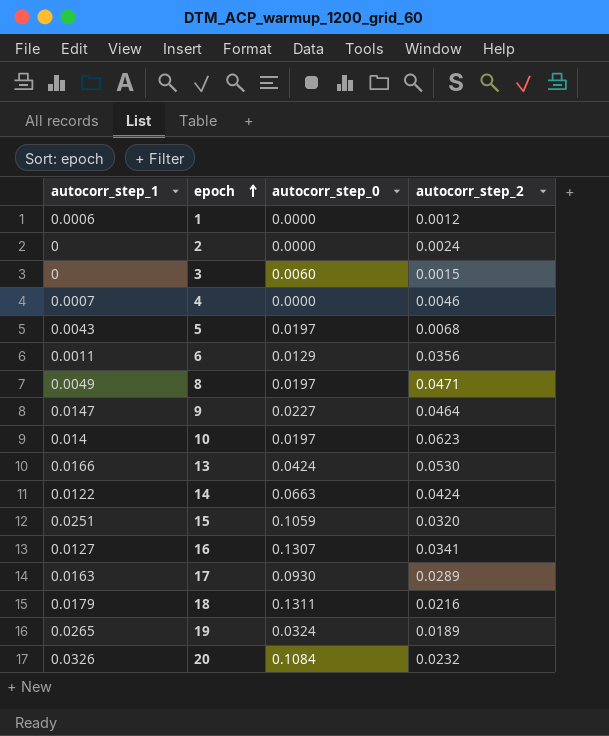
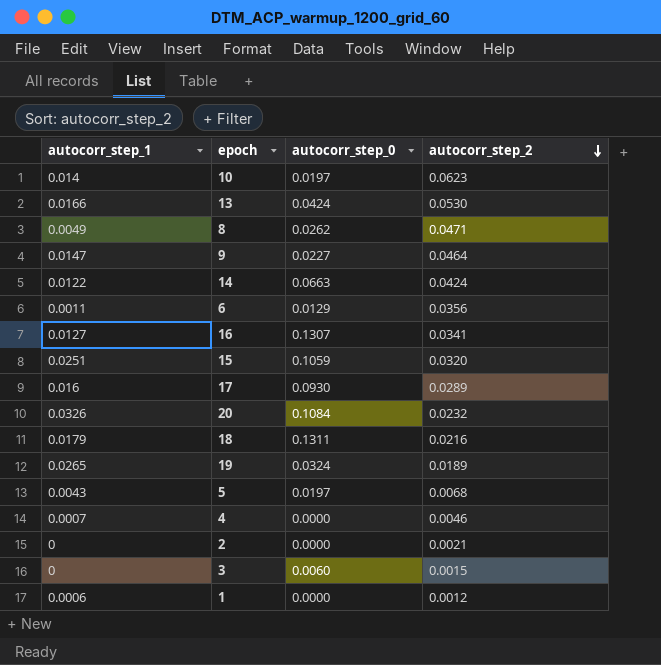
row order: epoch ascending -> autocorr_step_2 descending
8 | autocorr_step_0: 0.0197 -> 0.0262
17 | autocorr_step_1: 0.0163 -> 0.016
2 | autocorr_step_2: 0.0024 -> 0.0021

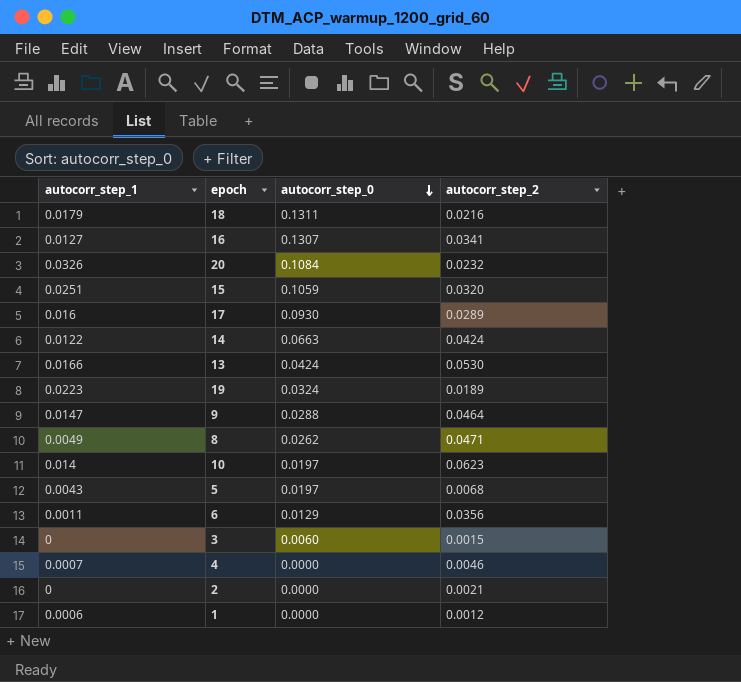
row order: autocorr_step_2 descending -> autocorr_step_0 descending
19 | autocorr_step_1: 0.0265 -> 0.0223
9 | autocorr_step_0: 0.0227 -> 0.0288

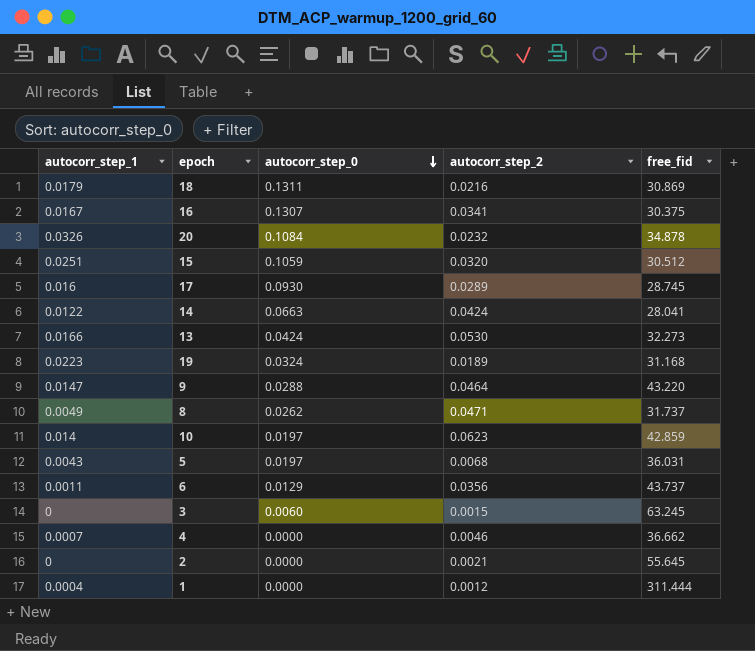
column free_fid | position: none -> 5
16 | autocorr_step_1: 0.0127 -> 0.0167
1 | autocorr_step_1: 0.0006 -> 0.0004

